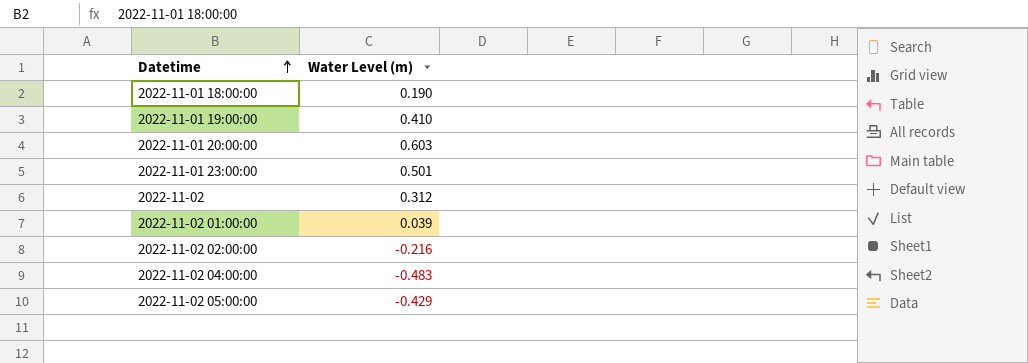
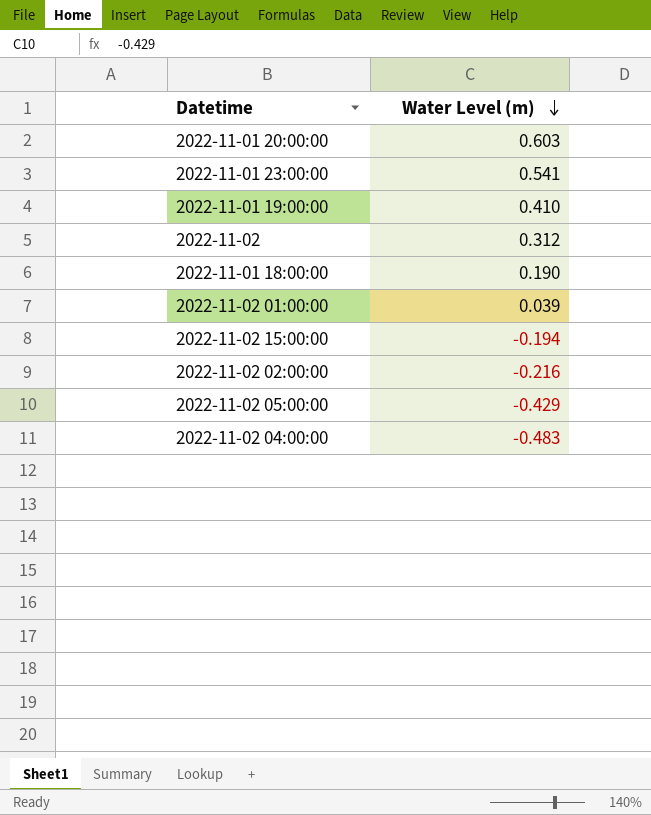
row order: Datetime ascending -> Water Level (m) descending
2022-11-01 23:00:00 | Water Level (m): 0.501 -> 0.541
row 2022-11-02 15:00:00: none -> -0.194

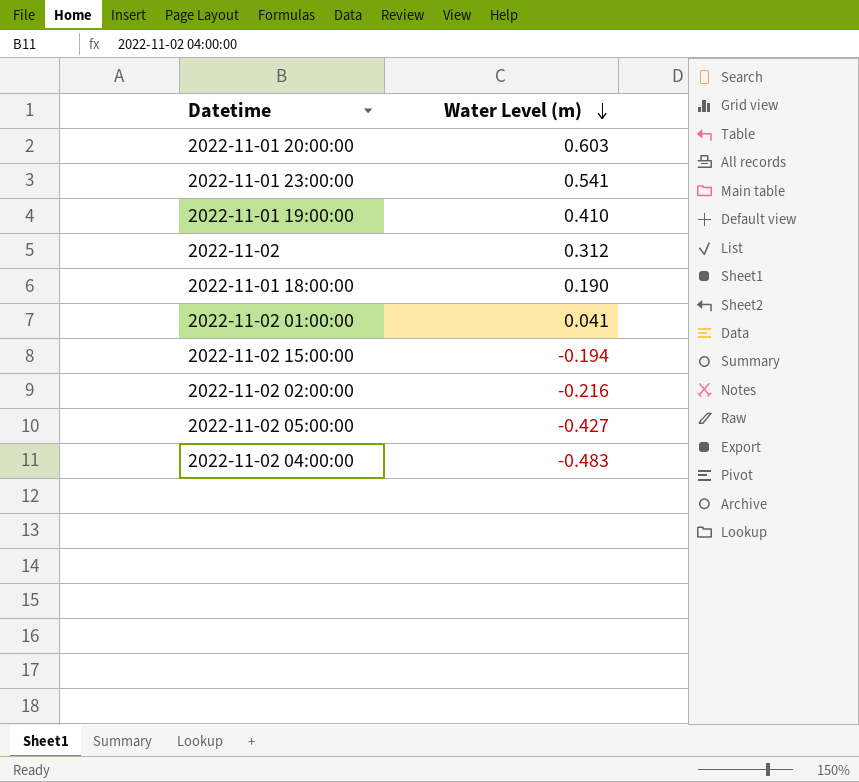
2022-11-02 01:00:00 | Water Level (m): 0.039 -> 0.041
2022-11-02 05:00:00 | Water Level (m): -0.429 -> -0.427

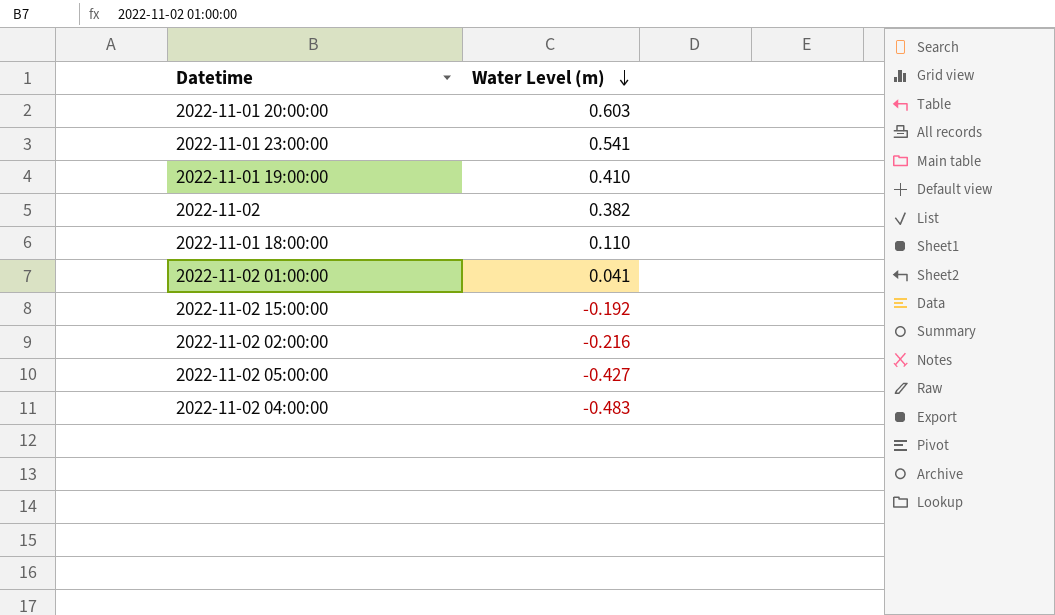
2022-11-02 | Water Level (m): 0.312 -> 0.382
2022-11-01 18:00:00 | Water Level (m): 0.190 -> 0.110
2022-11-02 15:00:00 | Water Level (m): -0.194 -> -0.192

